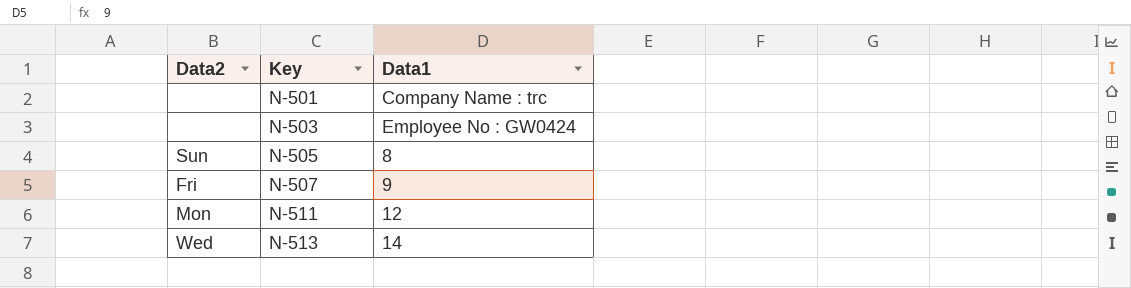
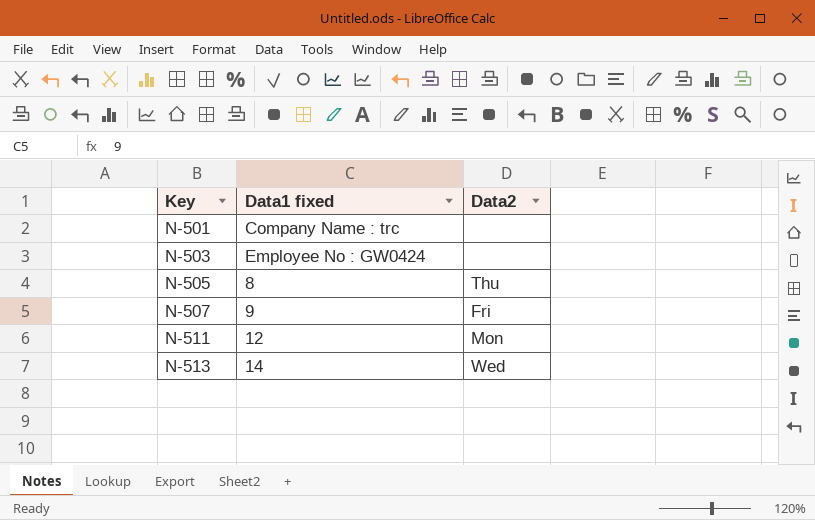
column name: Data1 -> Data1 fixed
column Data2 | position: 1 -> 3
N-505 | Data2: Sun -> Thu

